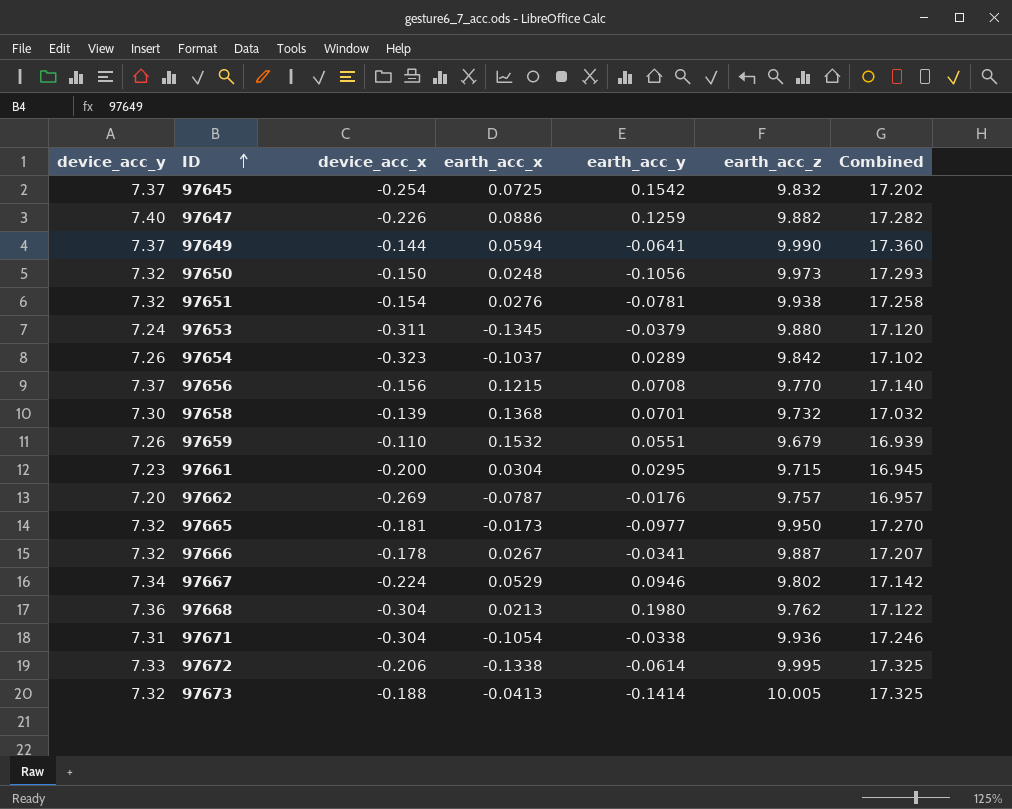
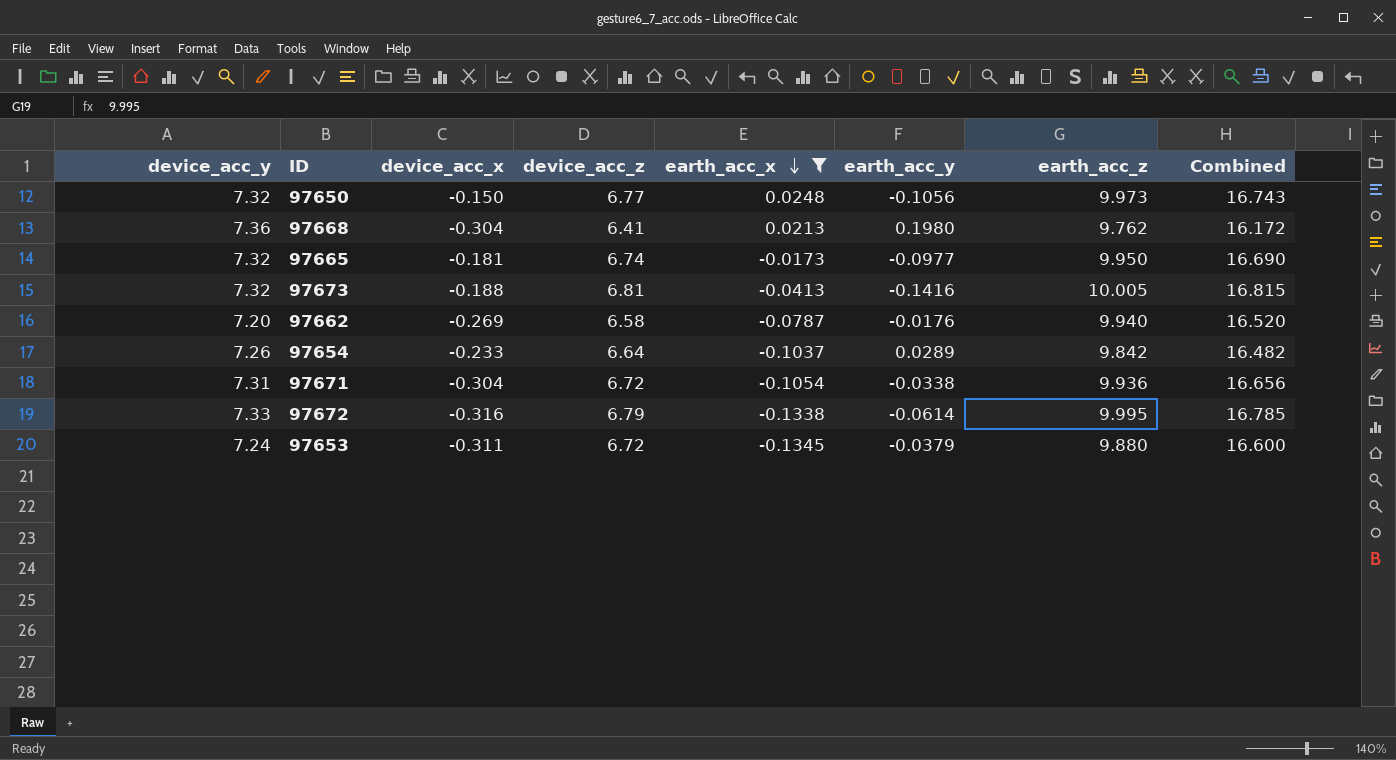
filter: none -> earth_acc_x <= 0.0248
row order: ID ascending -> earth_acc_x descending
column device_acc_z | position: none -> 4
column Combined | formula: [device_acc_y] + [earth_acc_z] -> [device_acc_z] + [earth_acc_z]
97673 | earth_acc_y: -0.1414 -> -0.1416
97662 | earth_acc_z: 9.757 -> 9.940
97654 | device_acc_x: -0.323 -> -0.233
97672 | device_acc_x: -0.206 -> -0.316

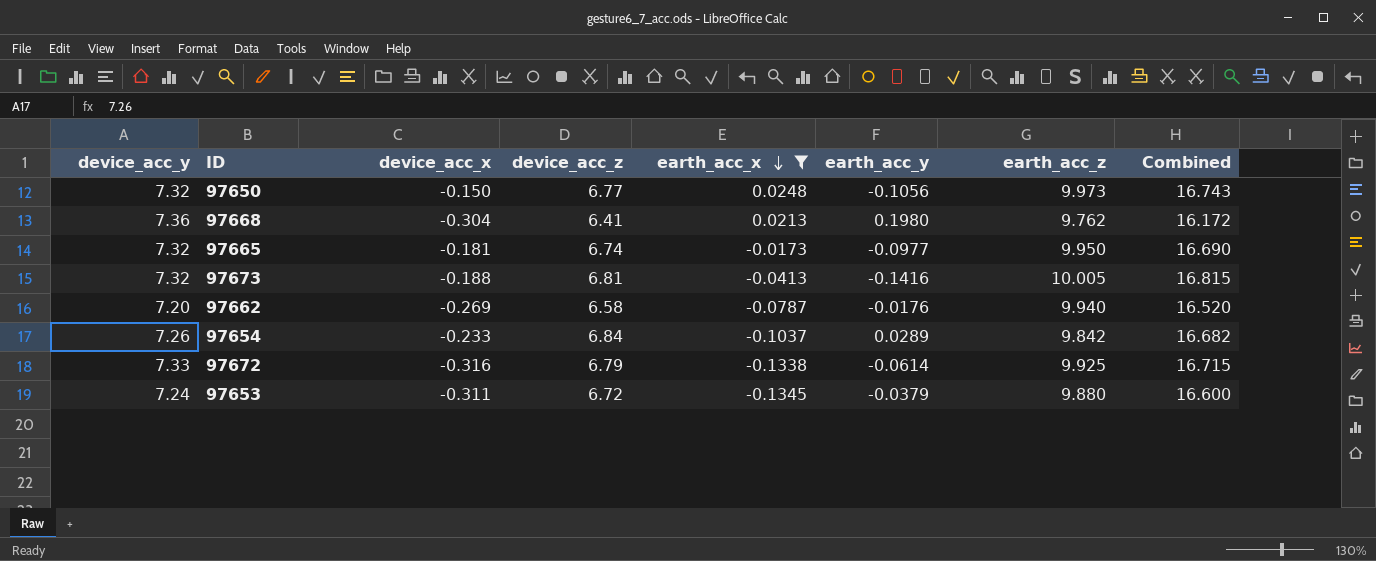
row 97671: 7.31 | -0.304 | 6.72 | -0.1054 | -0.0338 | 9.936 | 16.656 -> none
97654 | device_acc_z: 6.64 -> 6.84
97654 | Combined: 16.482 -> 16.682
97672 | earth_acc_z: 9.995 -> 9.925
97672 | Combined: 16.785 -> 16.715

